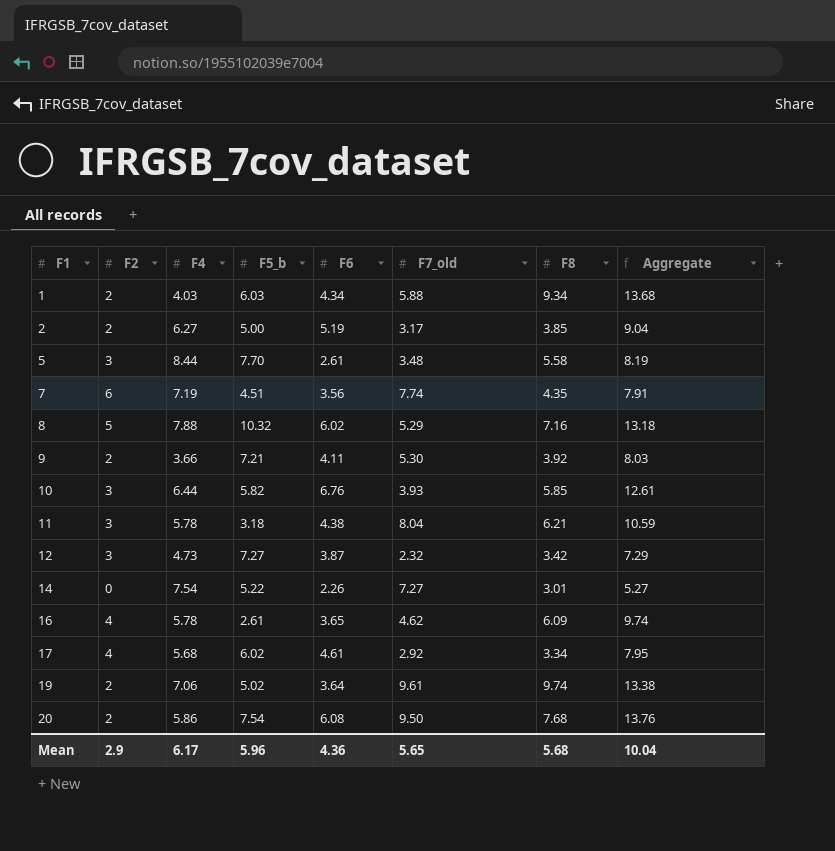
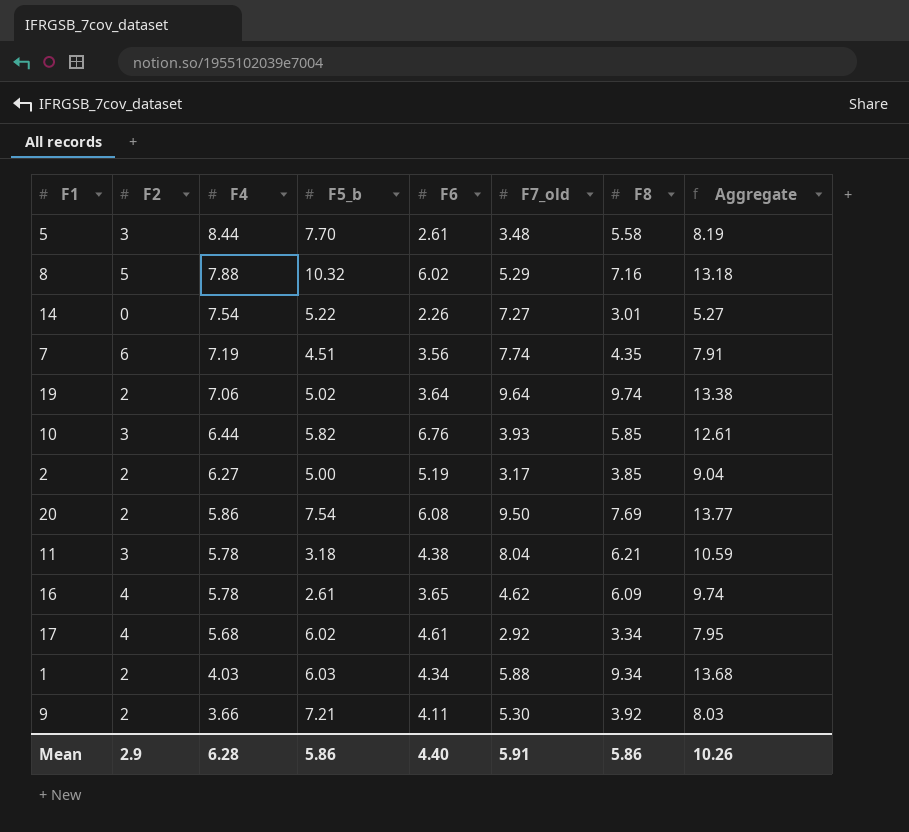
row order: F1 ascending -> F4 descending
row 12: 3 | 4.73 | 7.27 | 3.87 | 2.32 | 3.42 | 7.29 -> none
19 | F7_old: 9.61 -> 9.64
20 | F8: 7.68 -> 7.69
20 | Aggregate: 13.76 -> 13.77
Mean | F4: 6.17 -> 6.28
Mean | F5_b: 5.96 -> 5.86
Mean | F6: 4.36 -> 4.40
Mean | F7_old: 5.65 -> 5.91
Mean | F8: 5.68 -> 5.86
Mean | Aggregate: 10.04 -> 10.26

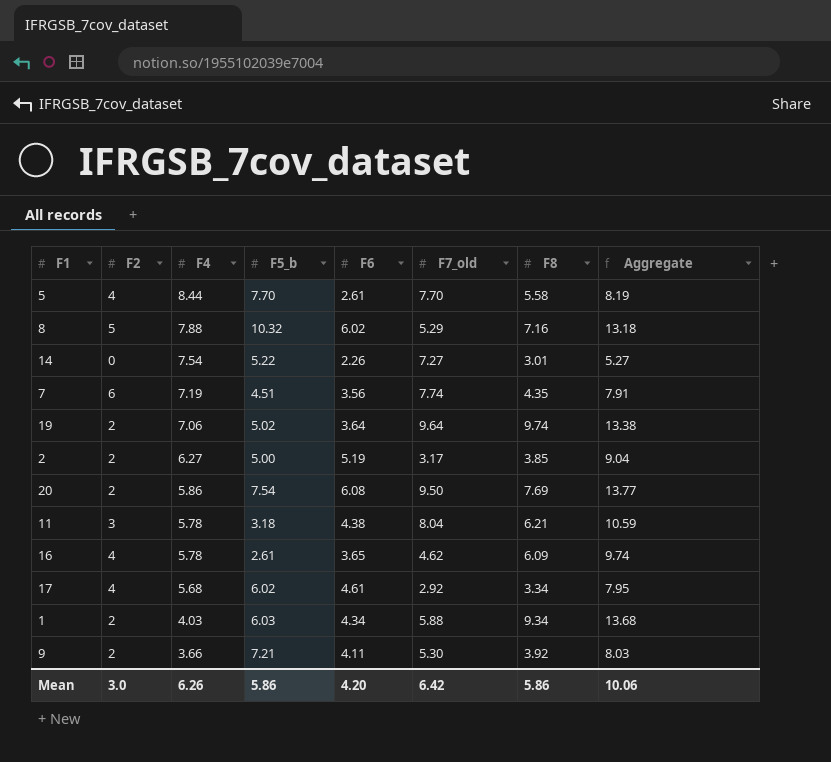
row 10: 3 | 6.44 | 5.82 | 6.76 | 3.93 | 5.85 | 12.61 -> none
5 | F2: 3 -> 4
5 | F7_old: 3.48 -> 7.70
Mean | F2: 2.9 -> 3.0
Mean | F4: 6.28 -> 6.26
Mean | F6: 4.40 -> 4.20
Mean | F7_old: 5.91 -> 6.42
Mean | Aggregate: 10.26 -> 10.06

